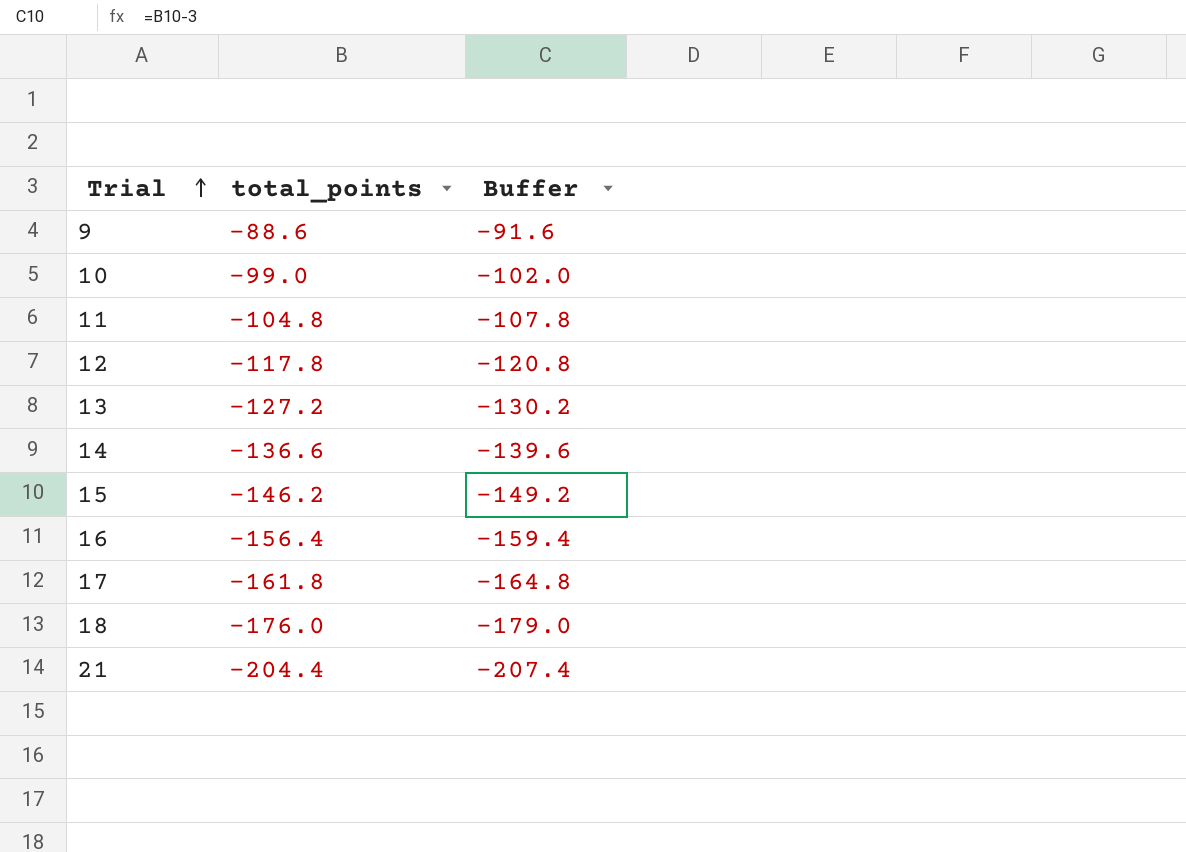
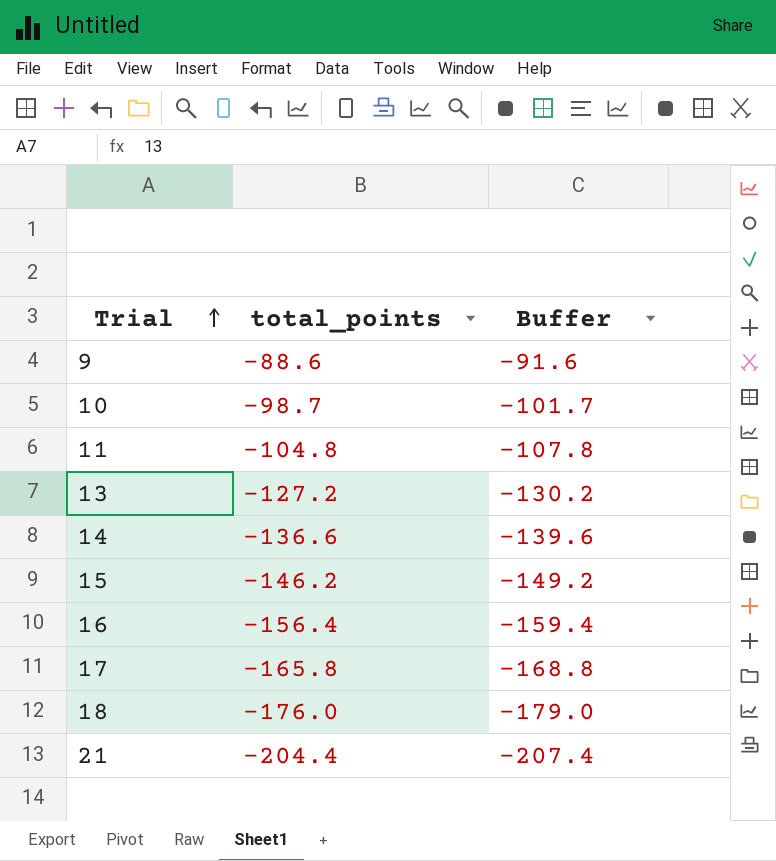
row 12: -117.8 | -120.8 -> none
10 | total_points: -99.0 -> -98.7
10 | Buffer: -102.0 -> -101.7
17 | total_points: -161.8 -> -165.8
17 | Buffer: -164.8 -> -168.8

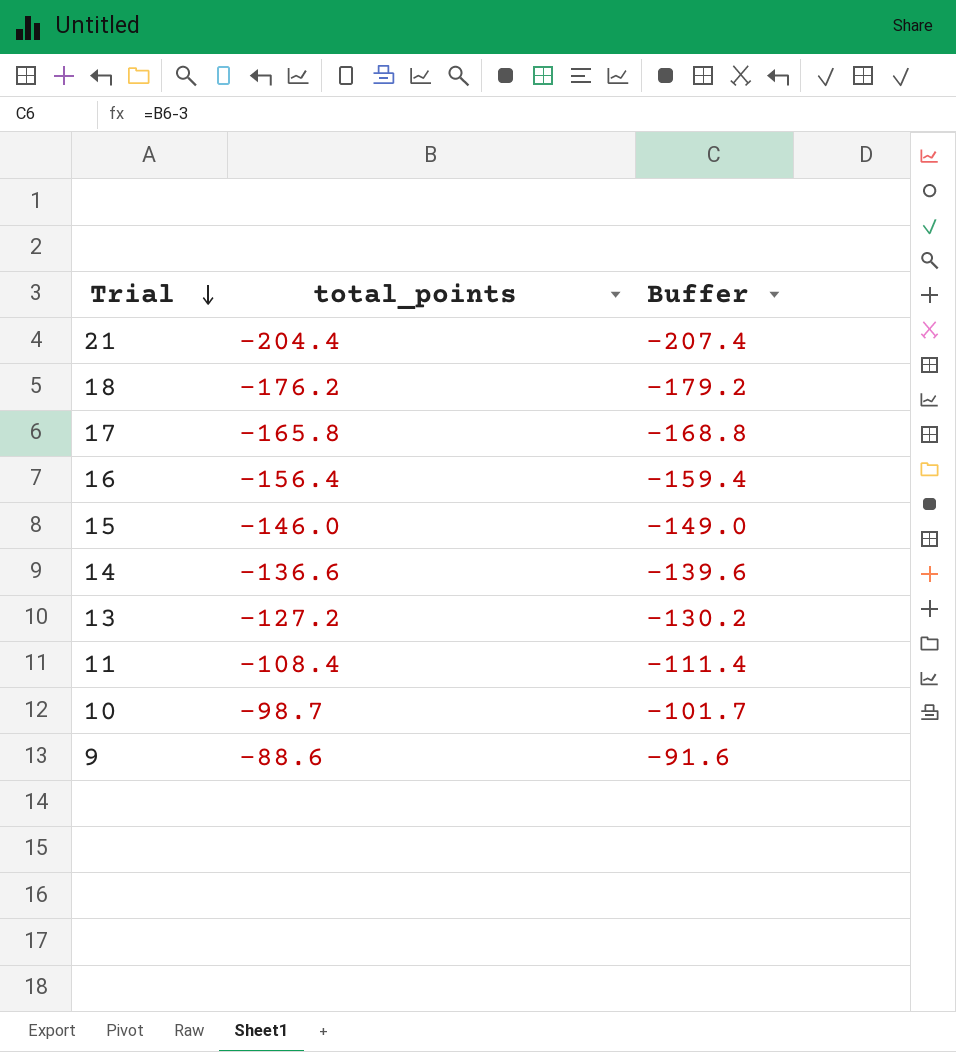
row order: Trial ascending -> Trial descending
18 | total_points: -176.0 -> -176.2
18 | Buffer: -179.0 -> -179.2
15 | total_points: -146.2 -> -146.0
15 | Buffer: -149.2 -> -149.0
11 | total_points: -104.8 -> -108.4
11 | Buffer: -107.8 -> -111.4

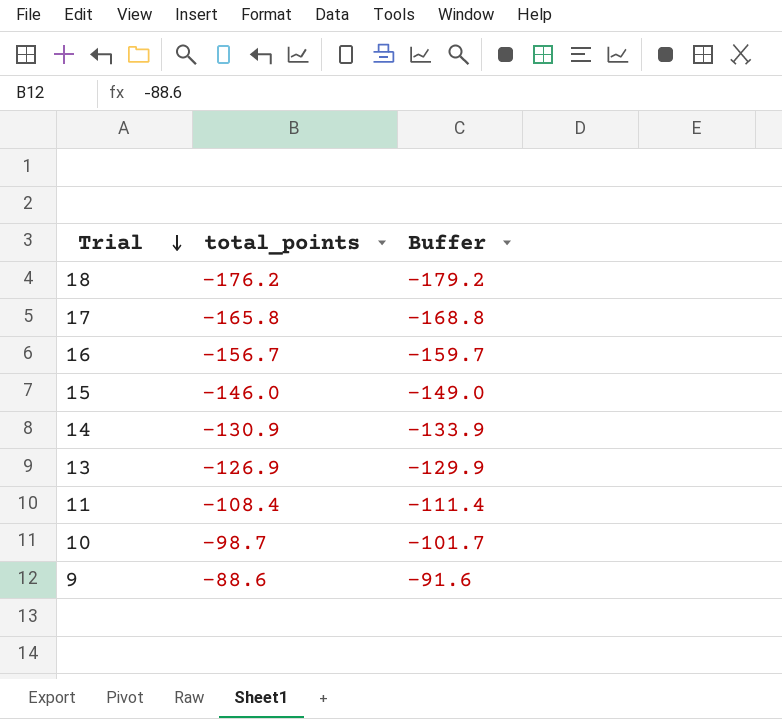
row 21: -204.4 | -207.4 -> none
16 | total_points: -156.4 -> -156.7
16 | Buffer: -159.4 -> -159.7
14 | total_points: -136.6 -> -130.9
14 | Buffer: -139.6 -> -133.9
13 | total_points: -127.2 -> -126.9
13 | Buffer: -130.2 -> -129.9

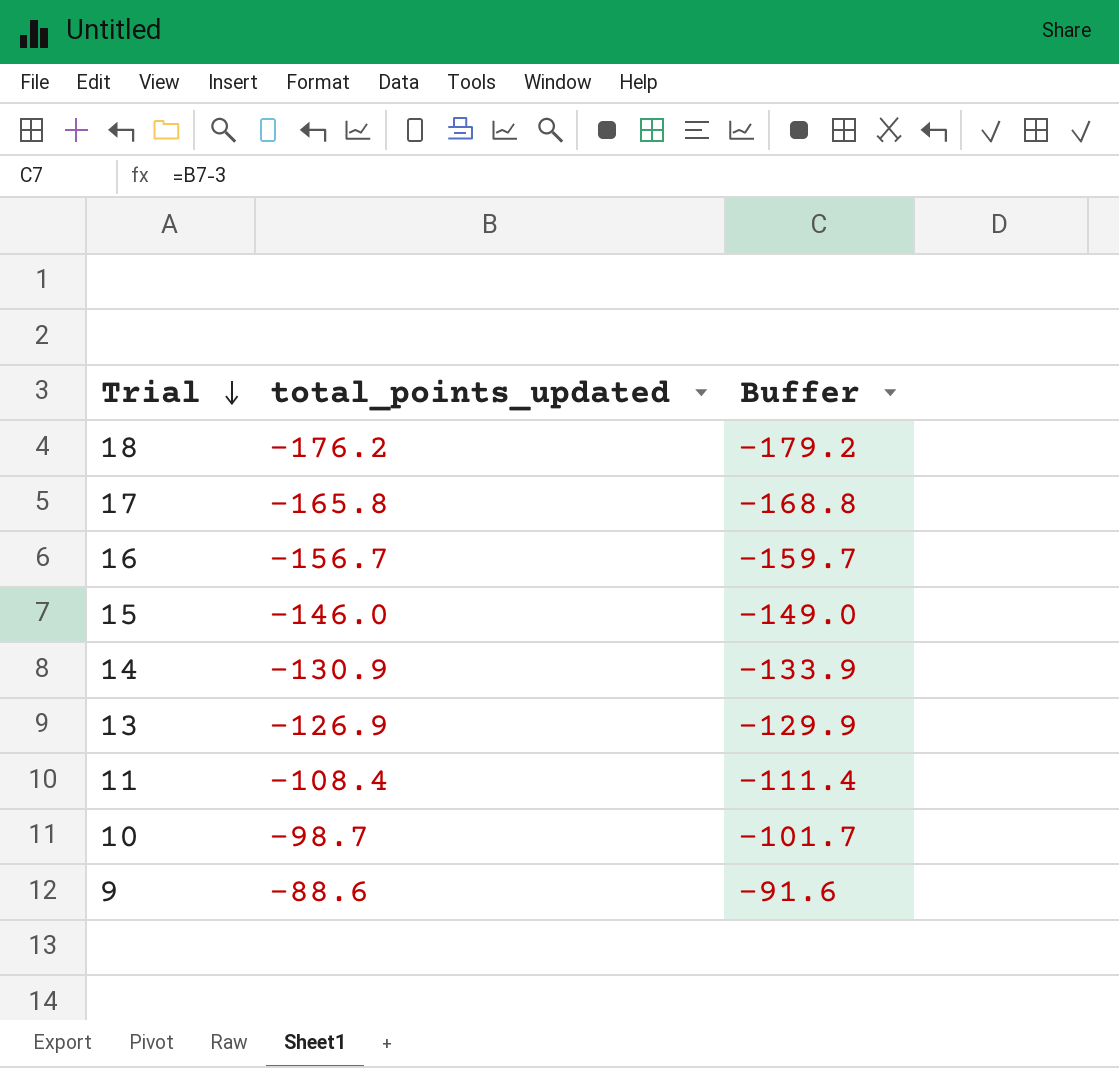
column name: total_points -> total_points_updated

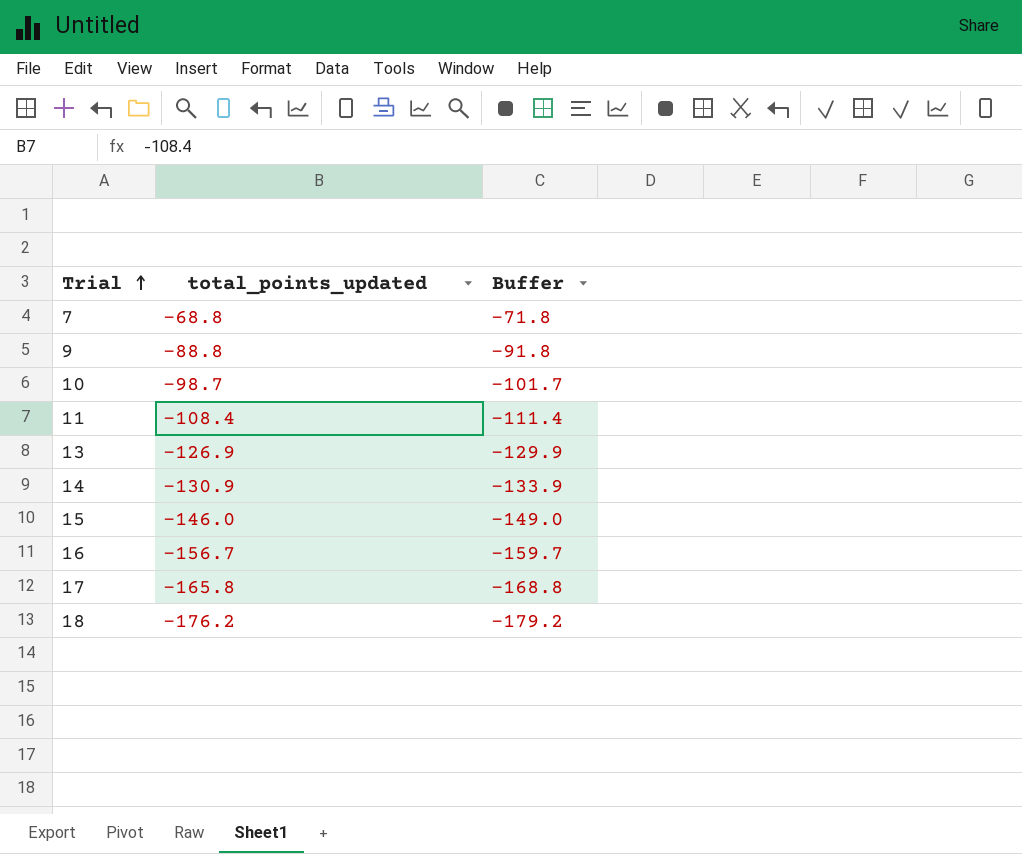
row order: Trial descending -> Trial ascending
row 7: none -> -68.8 | -71.8
9 | total_points_updated: -88.6 -> -88.8
9 | Buffer: -91.6 -> -91.8

